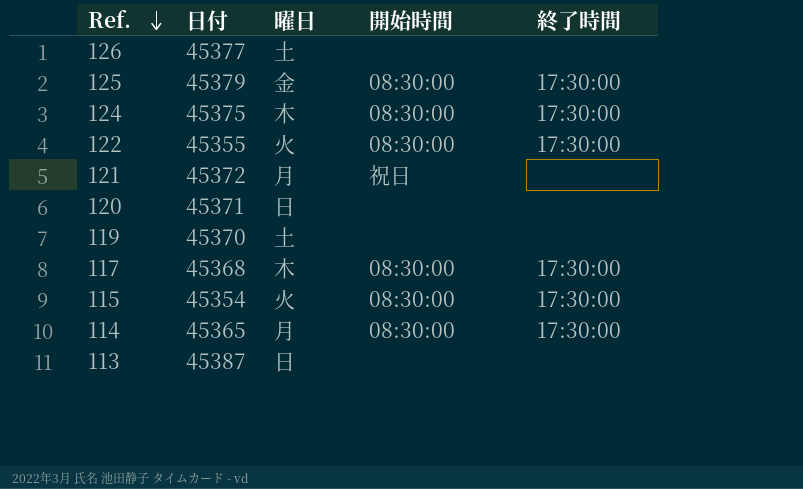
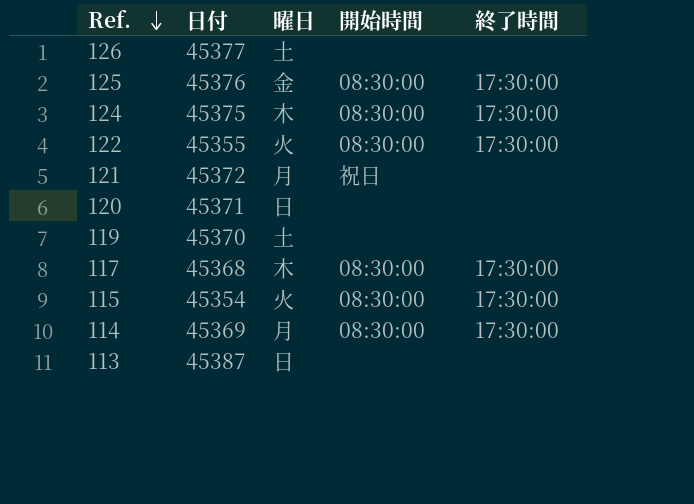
125 | 日付: 45379 -> 45376
114 | 日付: 45365 -> 45369

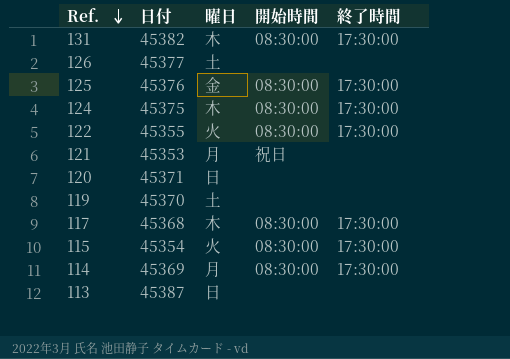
row 131: none -> 45382 | 木 | 08:30:00 | 17:30:00
121 | 日付: 45372 -> 45353

